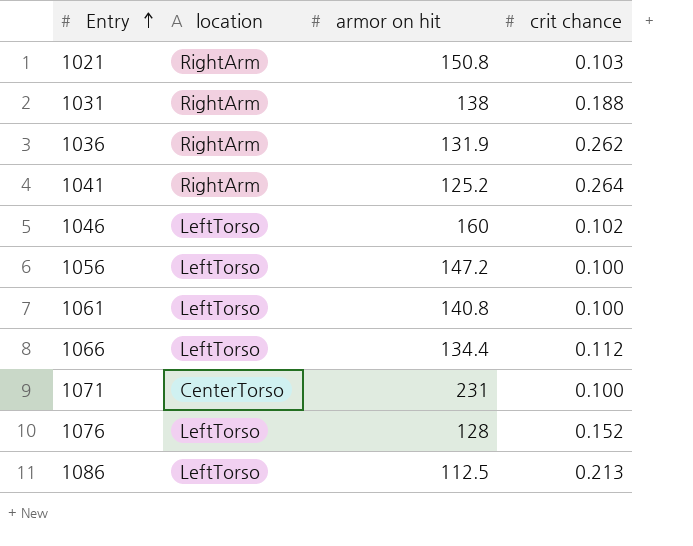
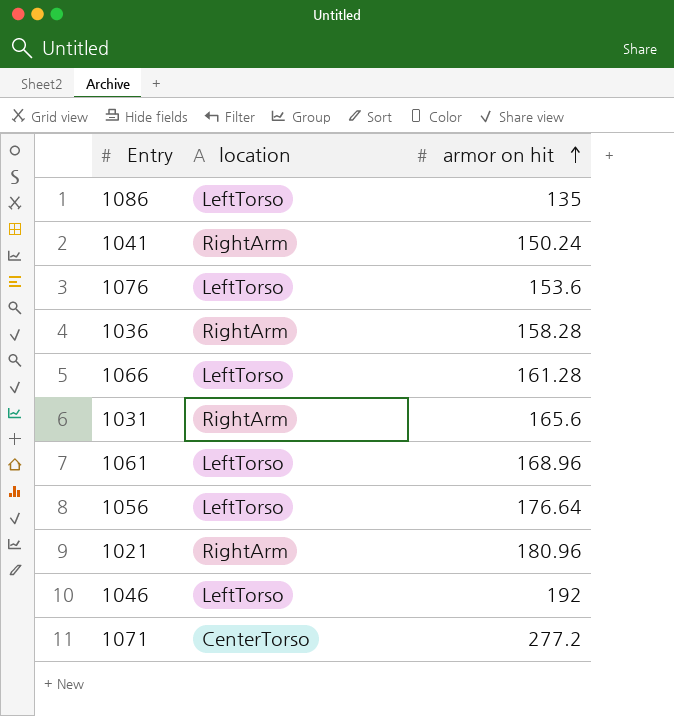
row order: Entry ascending -> armor on hit ascending
column crit chance | position: 4 -> none
1086 | armor on hit: 112.5 -> 135
1041 | armor on hit: 125.2 -> 150.24
1076 | armor on hit: 128 -> 153.6
1036 | armor on hit: 131.9 -> 158.28
1066 | armor on hit: 134.4 -> 161.28
1031 | armor on hit: 138 -> 165.6
1061 | armor on hit: 140.8 -> 168.96
1056 | armor on hit: 147.2 -> 176.64
1021 | armor on hit: 150.8 -> 180.96
1046 | armor on hit: 160 -> 192
1071 | armor on hit: 231 -> 277.2

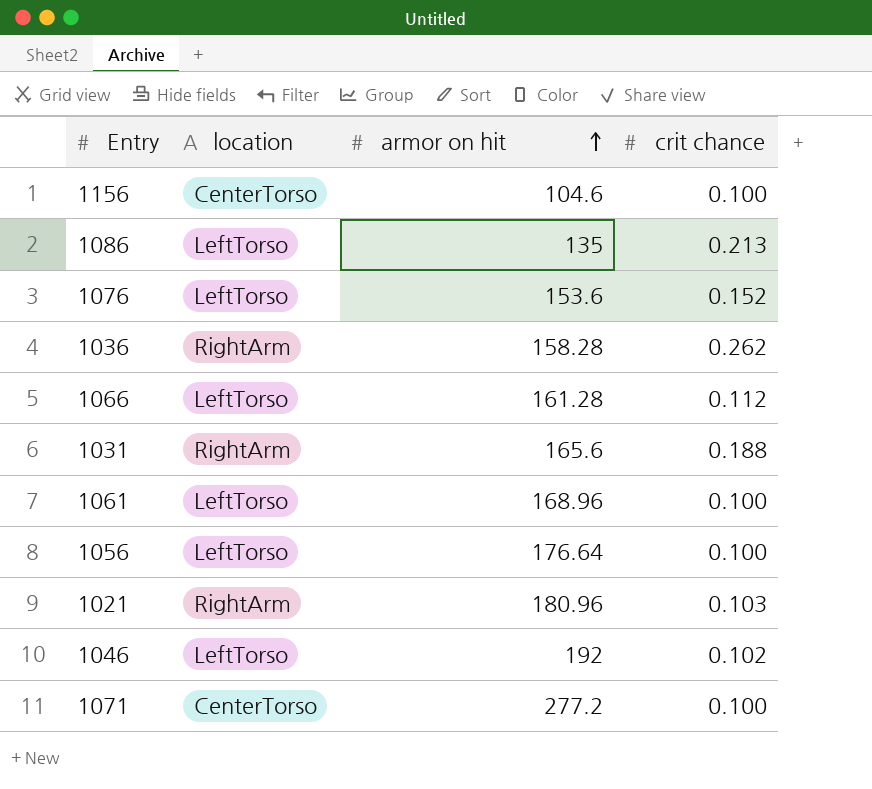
column crit chance | position: none -> 4
row 1041: RightArm | 150.24 -> none
row 1156: none -> CenterTorso | 104.6 | 0.100

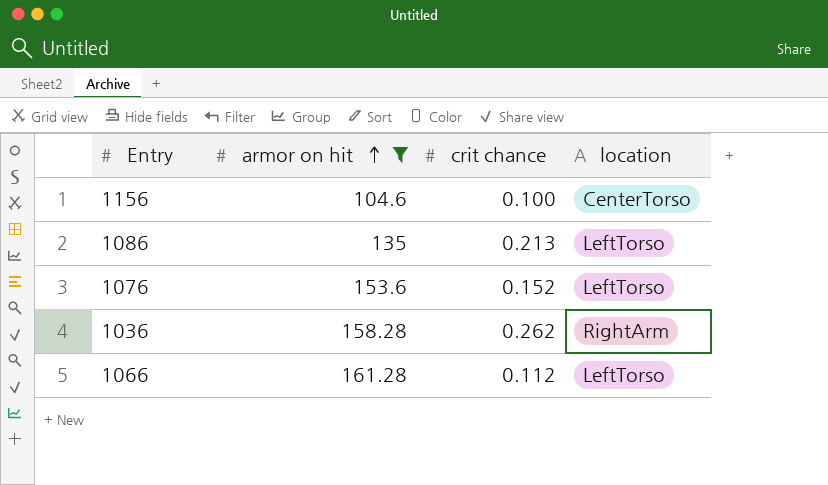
filter: none -> armor on hit <= 161.28
column location | position: 2 -> 4

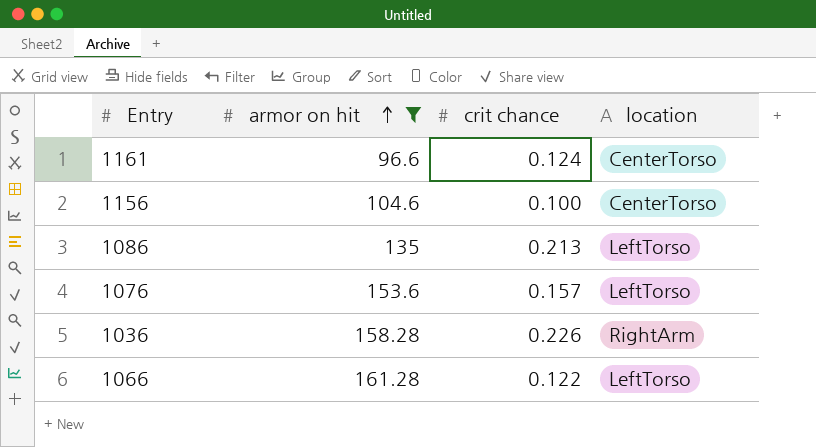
row 1161: none -> 96.6 | 0.124 | CenterTorso
1076 | crit chance: 0.152 -> 0.157
1036 | crit chance: 0.262 -> 0.226
1066 | crit chance: 0.112 -> 0.122

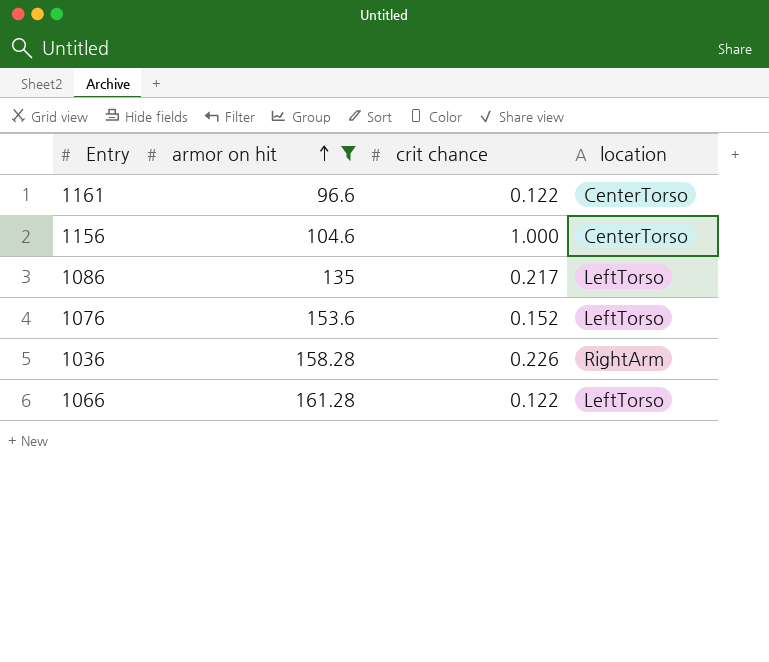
1161 | crit chance: 0.124 -> 0.122
1156 | crit chance: 0.100 -> 1.000
1086 | crit chance: 0.213 -> 0.217
1076 | crit chance: 0.157 -> 0.152

